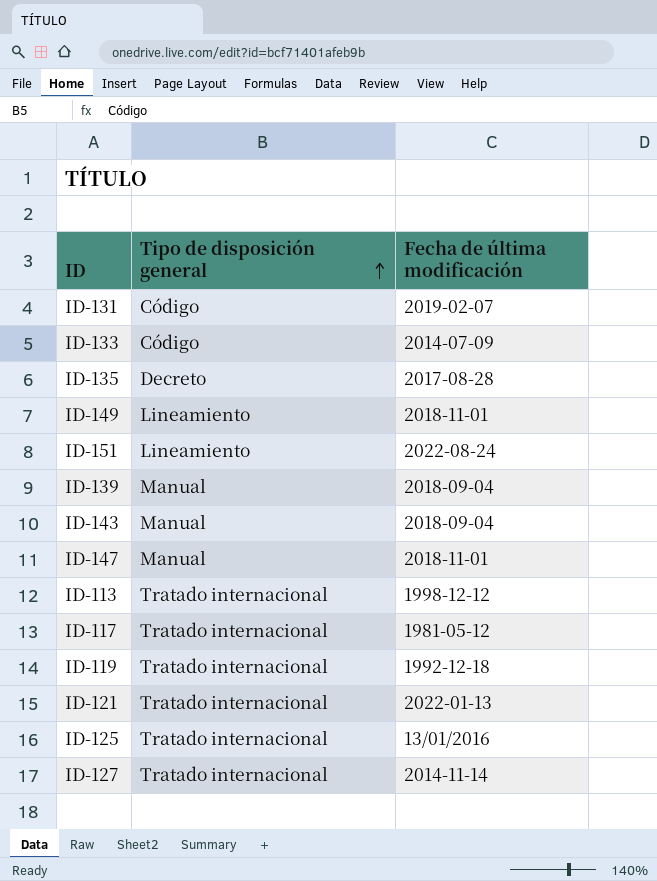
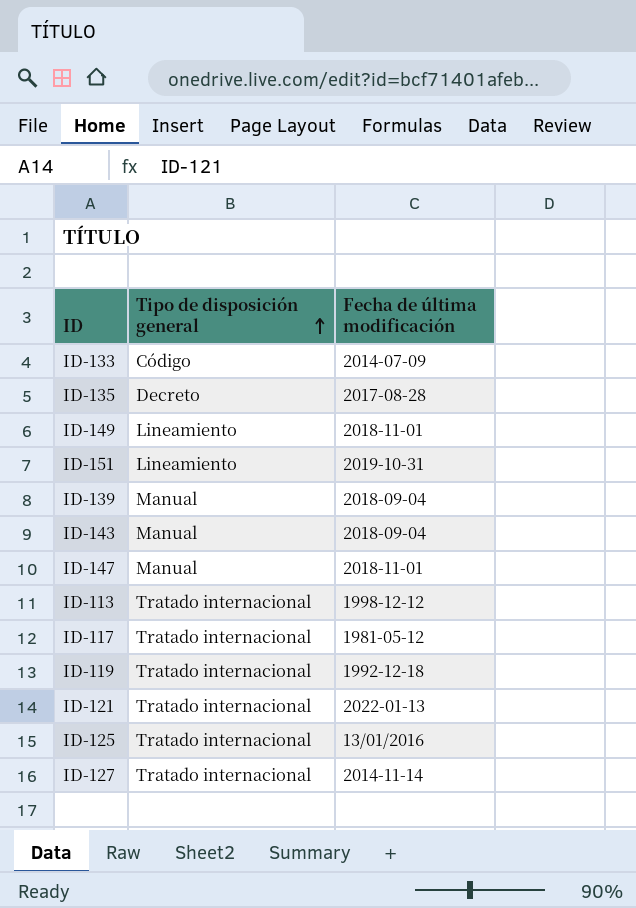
row ID-131: Código | 2019-02-07 -> none
ID-151 | Fecha de última modificación: 2022-08-24 -> 2019-10-31

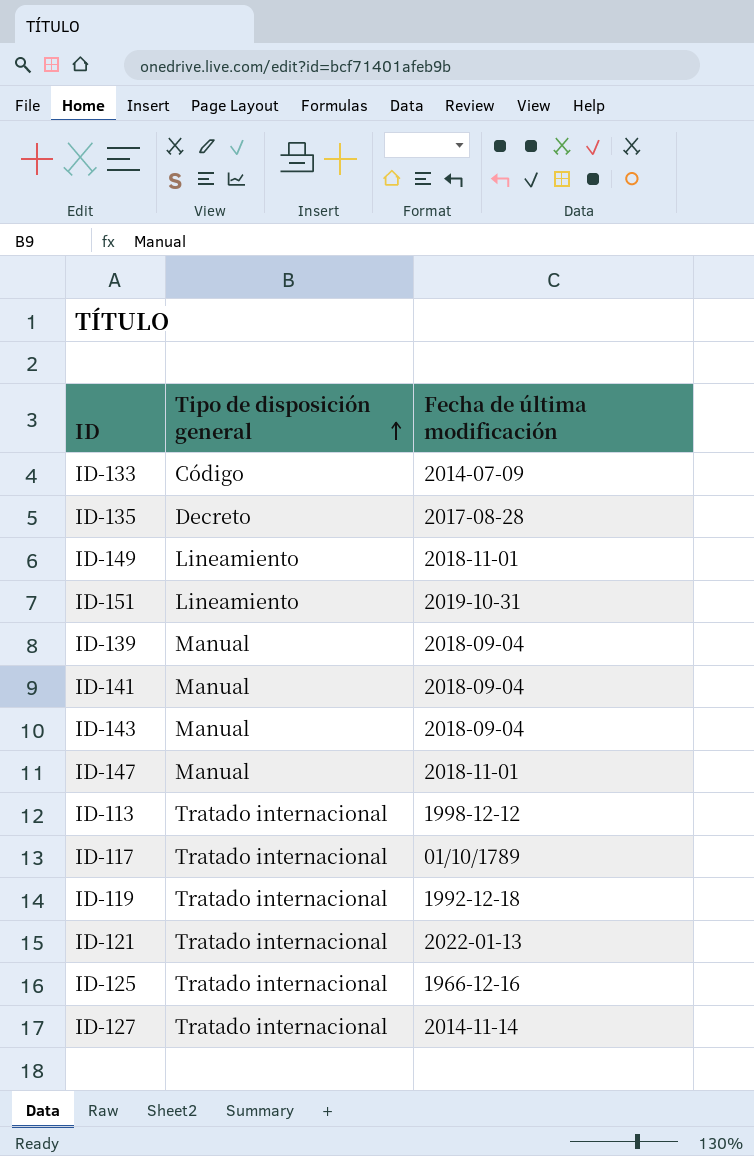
row ID-141: none -> Manual | 2018-09-04
ID-117 | Fecha de última modificación: 1981-05-12 -> 01/10/1789
ID-125 | Fecha de última modificación: 13/01/2016 -> 1966-12-16

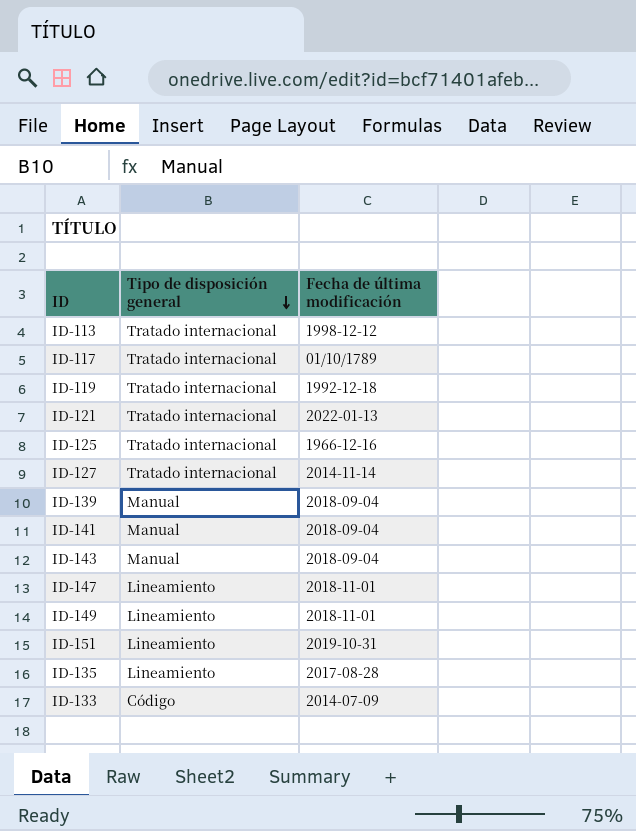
row order: Tipo de disposición general ascending -> Tipo de disposición general descending
ID-147 | Tipo de disposición general: Manual -> Lineamiento
ID-135 | Tipo de disposición general: Decreto -> Lineamiento

